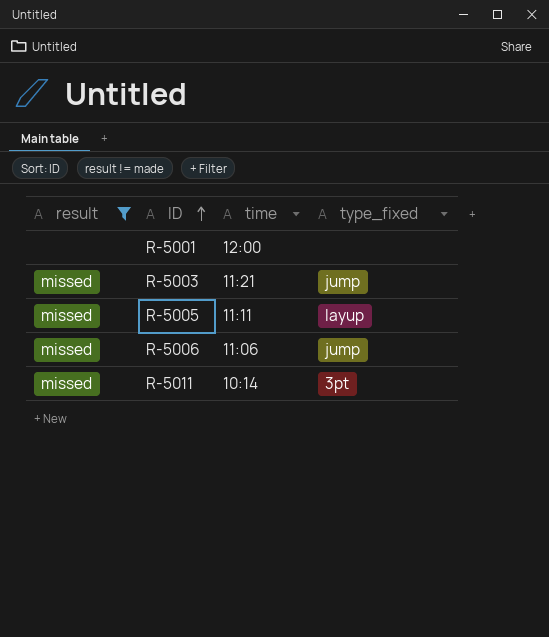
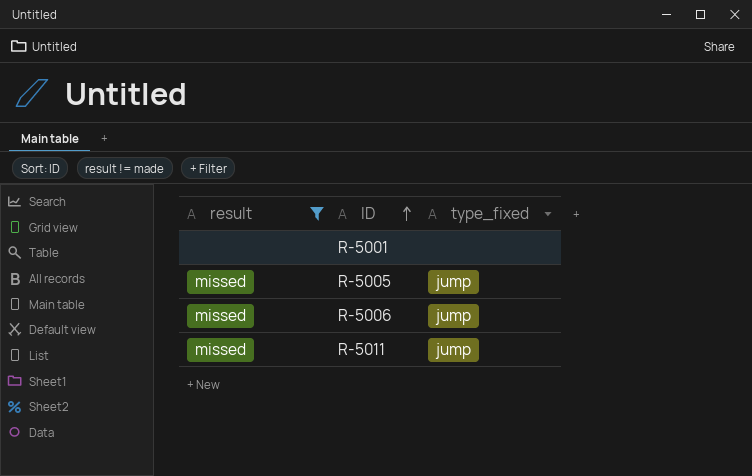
column time | position: 3 -> none
row R-5003: missed | 11:21 | jump -> none
R-5005 | type_fixed: layup -> jump
R-5011 | type_fixed: 3pt -> jump

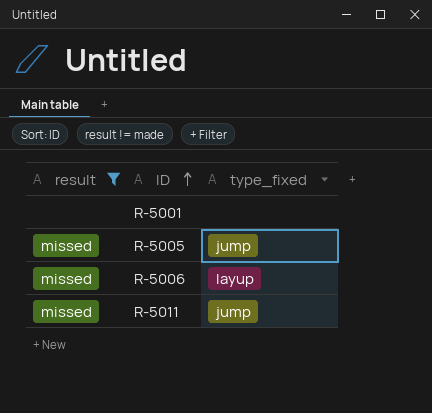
R-5006 | type_fixed: jump -> layup

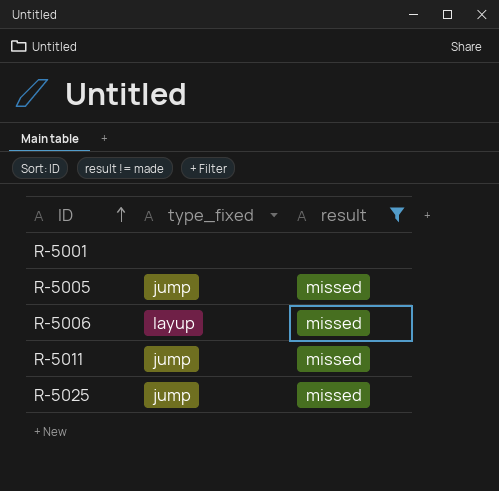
column result | position: 1 -> 3
row R-5025: none -> jump | missed

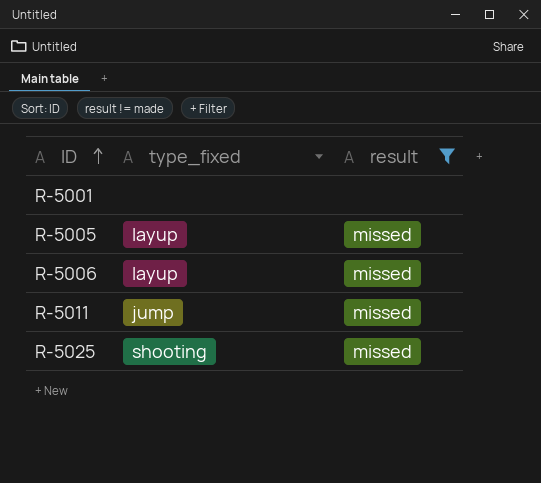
R-5005 | type_fixed: jump -> layup
R-5025 | type_fixed: jump -> shooting

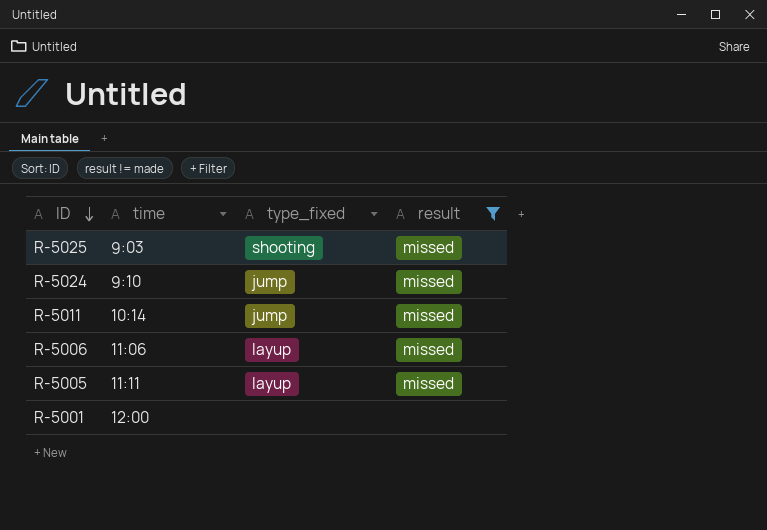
row order: ID ascending -> ID descending
column time | position: none -> 2
row R-5024: none -> 9:10 | jump | missed

